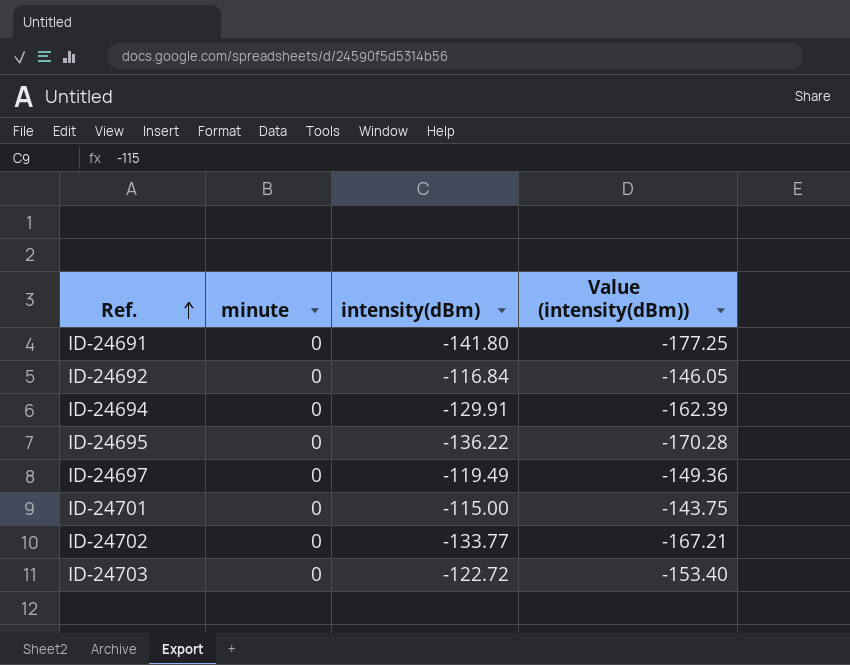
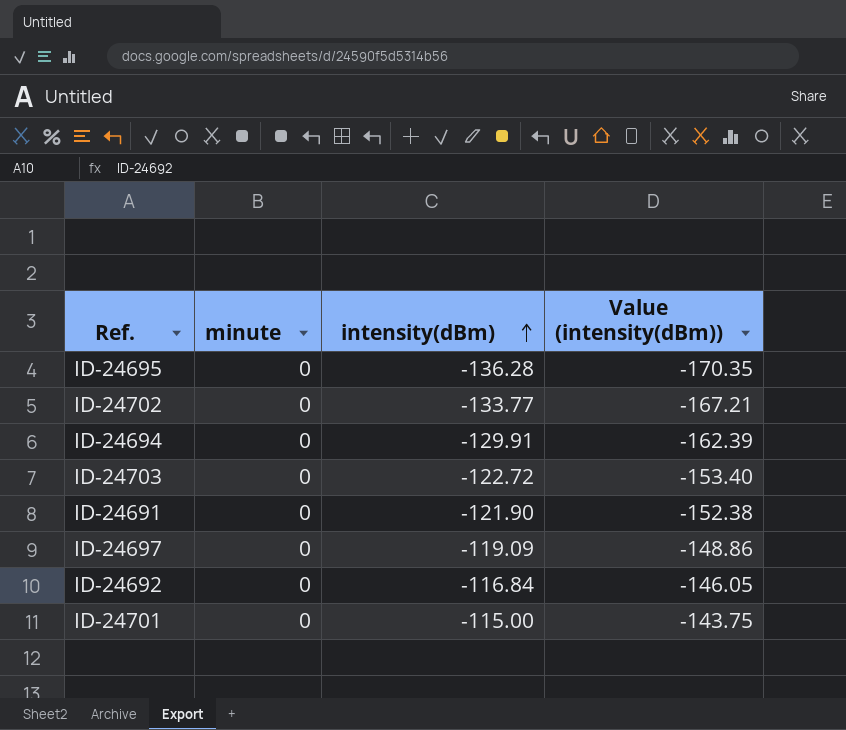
row order: Ref. ascending -> intensity(dBm) ascending
ID-24695 | intensity(dBm): -136.22 -> -136.28
ID-24695 | Value (intensity(dBm)): -170.28 -> -170.35
ID-24691 | intensity(dBm): -141.80 -> -121.90
ID-24691 | Value (intensity(dBm)): -177.25 -> -152.38
ID-24697 | intensity(dBm): -119.49 -> -119.09
ID-24697 | Value (intensity(dBm)): -149.36 -> -148.86

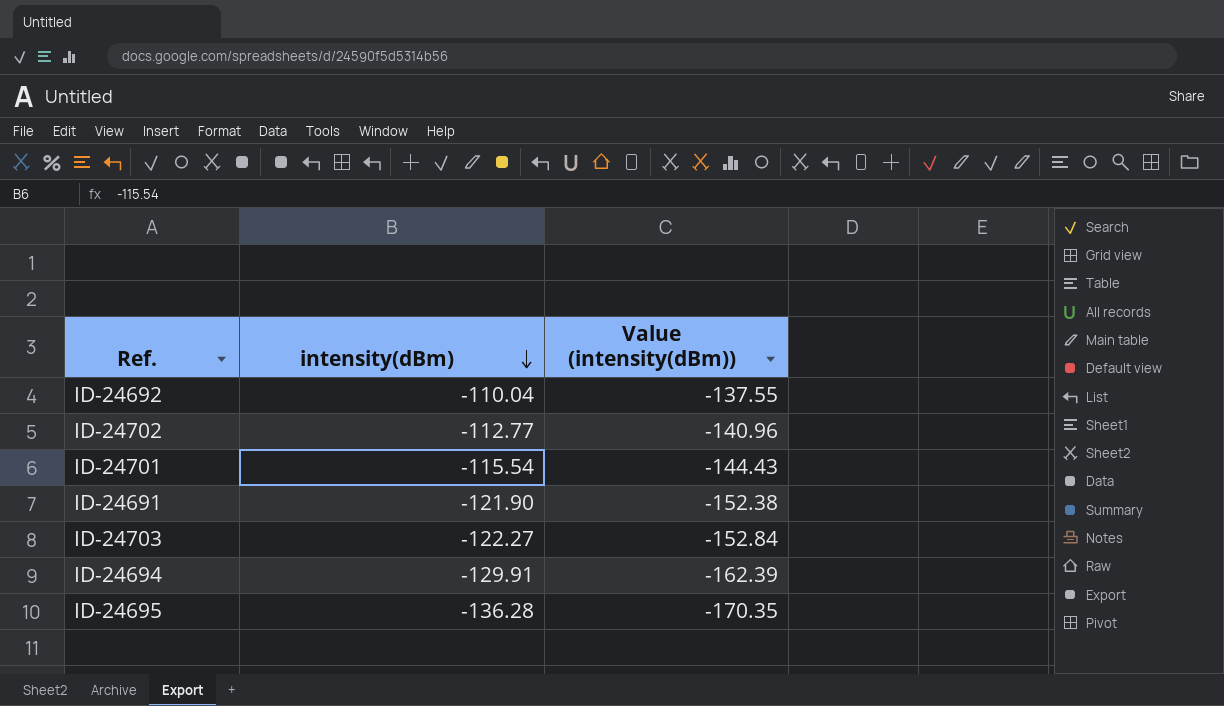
row order: intensity(dBm) ascending -> intensity(dBm) descending
column minute | position: 2 -> none
row ID-24697: 0 | -119.09 | -148.86 -> none
ID-24692 | intensity(dBm): -116.84 -> -110.04
ID-24692 | Value (intensity(dBm)): -146.05 -> -137.55
ID-24702 | intensity(dBm): -133.77 -> -112.77
ID-24702 | Value (intensity(dBm)): -167.21 -> -140.96
ID-24701 | intensity(dBm): -115.00 -> -115.54
ID-24701 | Value (intensity(dBm)): -143.75 -> -144.43
ID-24703 | intensity(dBm): -122.72 -> -122.27
ID-24703 | Value (intensity(dBm)): -153.40 -> -152.84

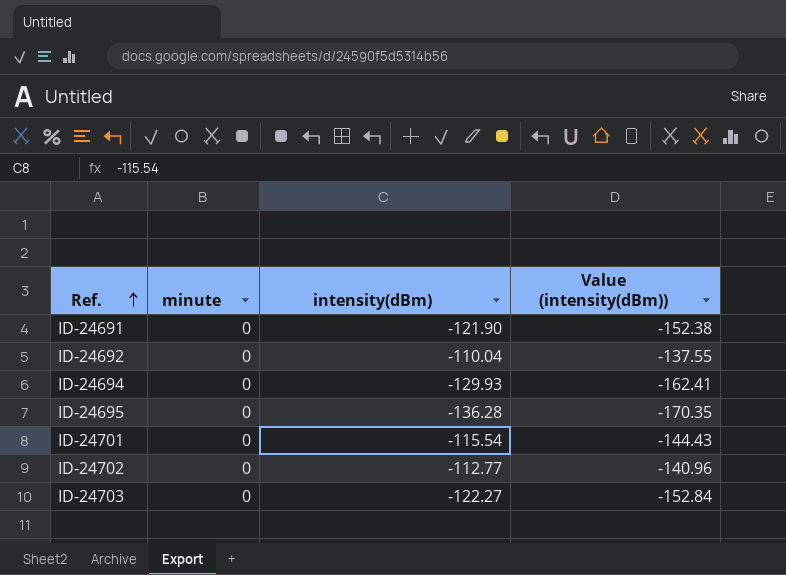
row order: intensity(dBm) descending -> Ref. ascending
column minute | position: none -> 2
ID-24694 | intensity(dBm): -129.91 -> -129.93
ID-24694 | Value (intensity(dBm)): -162.39 -> -162.41

